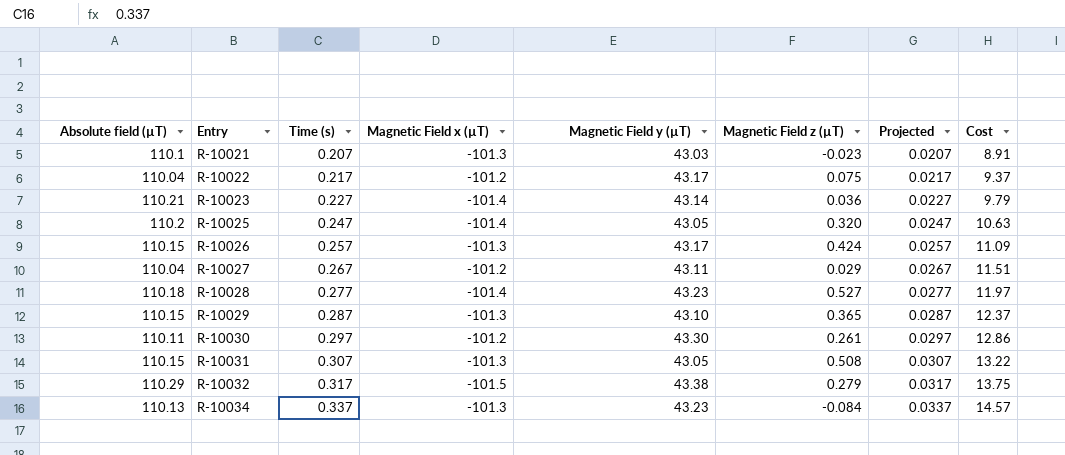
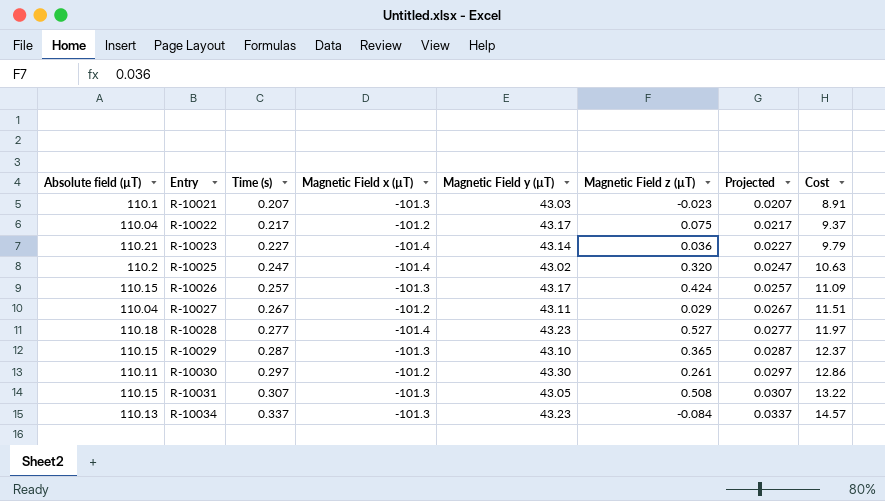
row R-10032: 110.29 | 0.317 | -101.5 | 43.38 | 0.279 | 0.0317 | 13.75 -> none
R-10025 | Magnetic Field y (µT): 43.05 -> 43.02

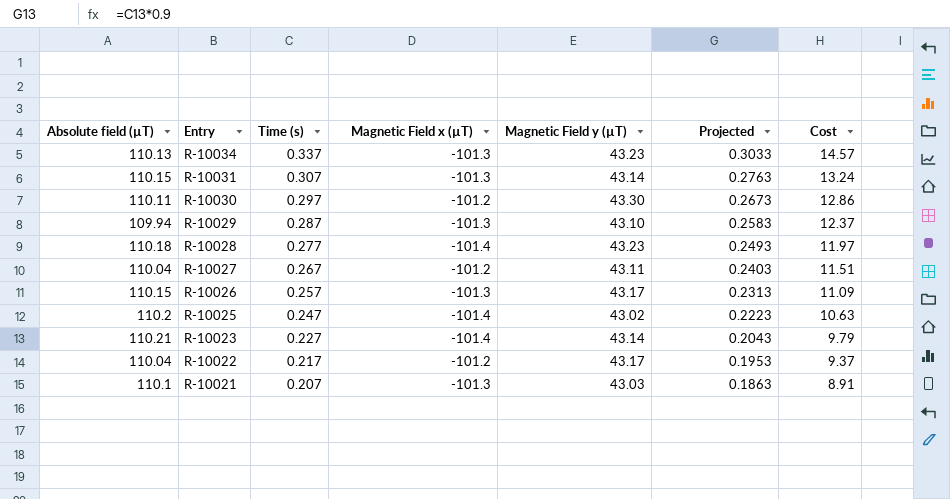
row order: Entry ascending -> Entry descending
column Magnetic Field z (µT) | position: 6 -> none
column Projected | formula: [Time (s)] * 0.1 -> [Time (s)] * 0.9
R-10031 | Magnetic Field y (µT): 43.05 -> 43.14
R-10031 | Cost: 13.22 -> 13.24
R-10029 | Absolute field (µT): 110.15 -> 109.94

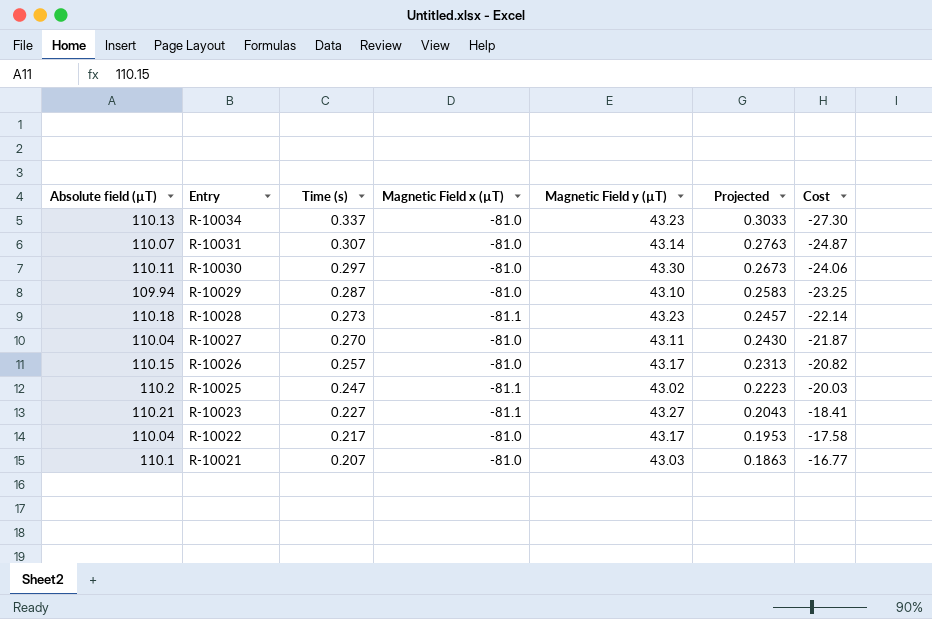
column Cost | formula: [Time (s)] * [Magnetic Field y (µT)] -> [Time (s)] * [Magnetic Field x (µT)]
R-10034 | Magnetic Field x (µT): -101.3 -> -81.0
R-10031 | Absolute field (µT): 110.15 -> 110.07
R-10031 | Magnetic Field x (µT): -101.3 -> -81.0
R-10030 | Magnetic Field x (µT): -101.2 -> -81.0
R-10029 | Magnetic Field x (µT): -101.3 -> -81.0
R-10028 | Time (s): 0.277 -> 0.273
R-10028 | Magnetic Field x (µT): -101.4 -> -81.1
R-10028 | Projected: 0.2493 -> 0.2457
R-10027 | Time (s): 0.267 -> 0.270
R-10027 | Magnetic Field x (µT): -101.2 -> -81.0
R-10027 | Projected: 0.2403 -> 0.2430
R-10026 | Magnetic Field x (µT): -101.3 -> -81.0
R-10025 | Magnetic Field x (µT): -101.4 -> -81.1
R-10023 | Magnetic Field x (µT): -101.4 -> -81.1
R-10023 | Magnetic Field y (µT): 43.14 -> 43.27
R-10022 | Magnetic Field x (µT): -101.2 -> -81.0
R-10021 | Magnetic Field x (µT): -101.3 -> -81.0

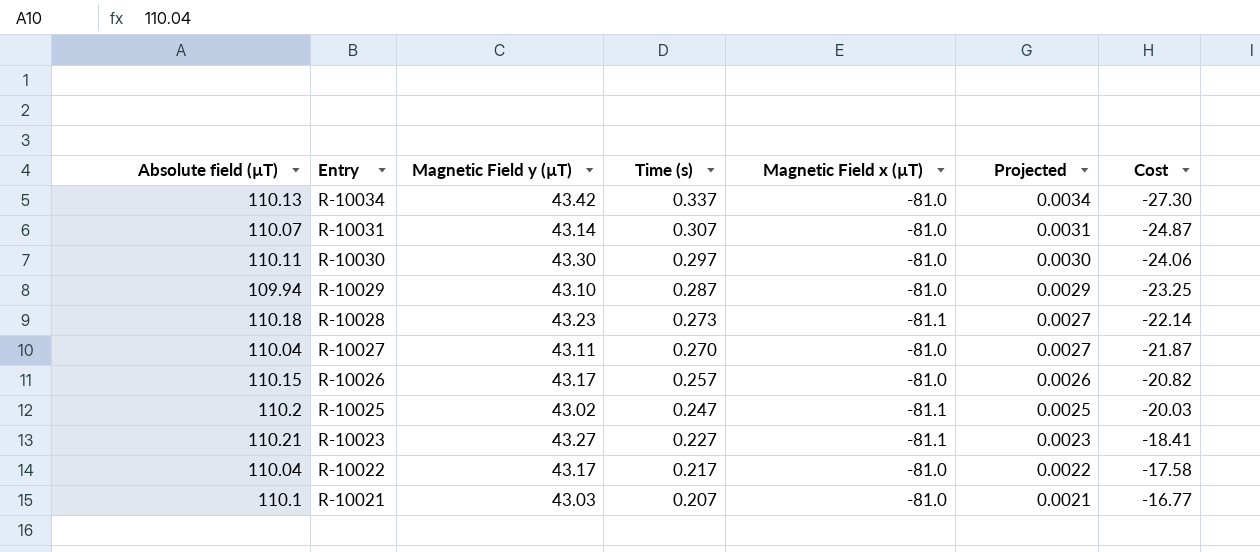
column Magnetic Field y (µT) | position: 5 -> 3
column Projected | formula: [Time (s)] * 0.9 -> [Time (s)] * 0.01
R-10034 | Magnetic Field y (µT): 43.23 -> 43.42

